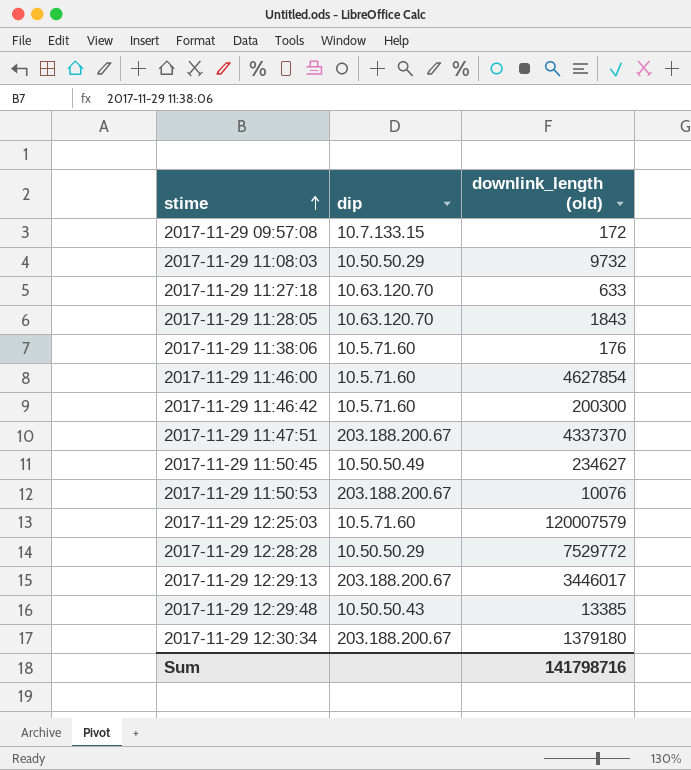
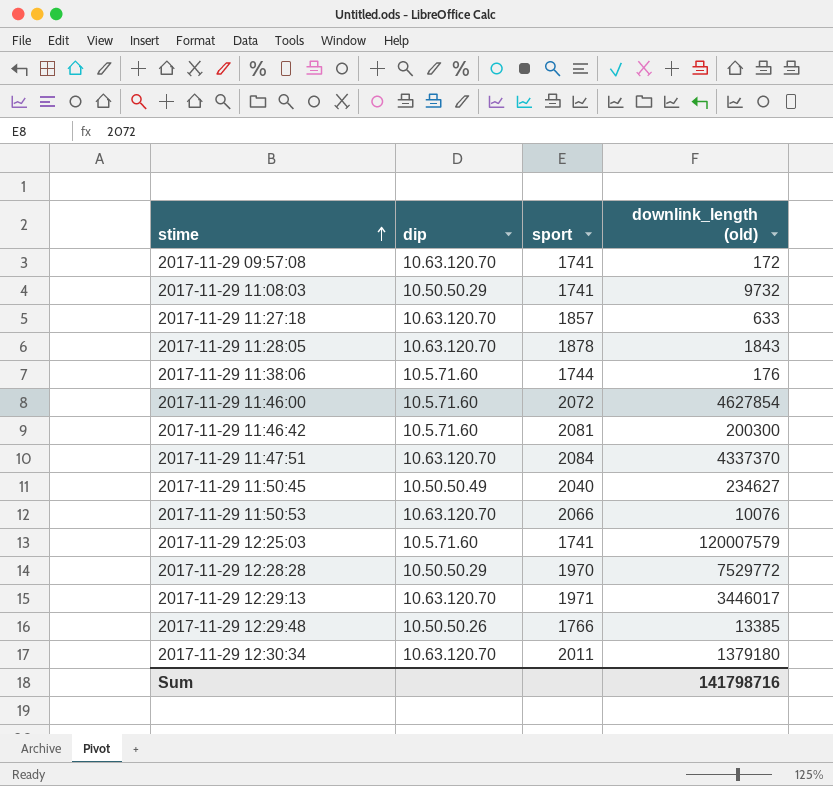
column sport | position: none -> 3
2017-11-29 09:57:08 | dip: 10.7.133.15 -> 10.63.120.70
2017-11-29 11:47:51 | dip: 203.188.200.67 -> 10.63.120.70
2017-11-29 11:50:53 | dip: 203.188.200.67 -> 10.63.120.70
2017-11-29 12:29:13 | dip: 203.188.200.67 -> 10.63.120.70
2017-11-29 12:29:48 | dip: 10.50.50.43 -> 10.50.50.26
2017-11-29 12:30:34 | dip: 203.188.200.67 -> 10.63.120.70

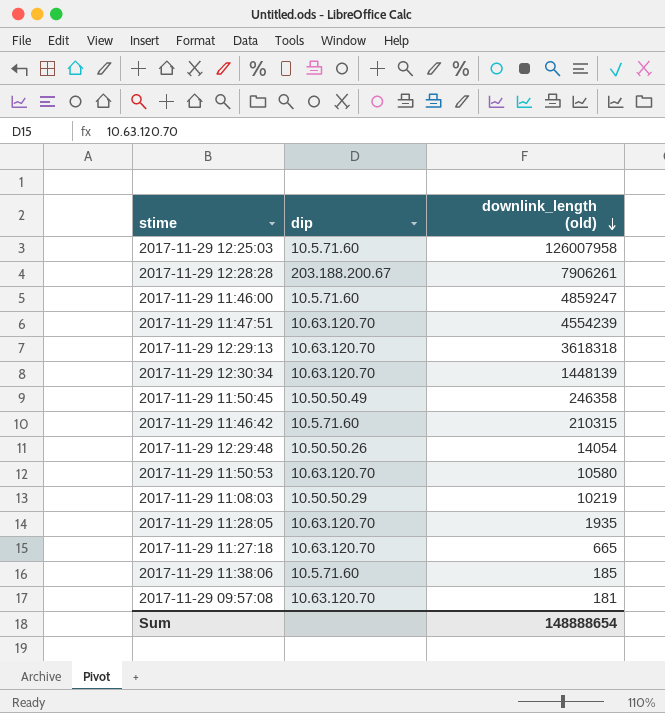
row order: stime ascending -> downlink_length (old) descending
column sport | position: 3 -> none
2017-11-29 12:25:03 | downlink_length (old): 120007579 -> 126007958
2017-11-29 12:28:28 | dip: 10.50.50.29 -> 203.188.200.67
2017-11-29 12:28:28 | downlink_length (old): 7529772 -> 7906261
2017-11-29 11:46:00 | downlink_length (old): 4627854 -> 4859247
2017-11-29 11:47:51 | downlink_length (old): 4337370 -> 4554239
2017-11-29 12:29:13 | downlink_length (old): 3446017 -> 3618318
2017-11-29 12:30:34 | downlink_length (old): 1379180 -> 1448139
2017-11-29 11:50:45 | downlink_length (old): 234627 -> 246358
2017-11-29 11:46:42 | downlink_length (old): 200300 -> 210315
2017-11-29 12:29:48 | downlink_length (old): 13385 -> 14054
2017-11-29 11:50:53 | downlink_length (old): 10076 -> 10580
2017-11-29 11:08:03 | downlink_length (old): 9732 -> 10219
2017-11-29 11:28:05 | downlink_length (old): 1843 -> 1935
2017-11-29 11:27:18 | downlink_length (old): 633 -> 665
2017-11-29 11:38:06 | downlink_length (old): 176 -> 185
2017-11-29 09:57:08 | downlink_length (old): 172 -> 181
Sum | downlink_length (old): 141798716 -> 148888654

